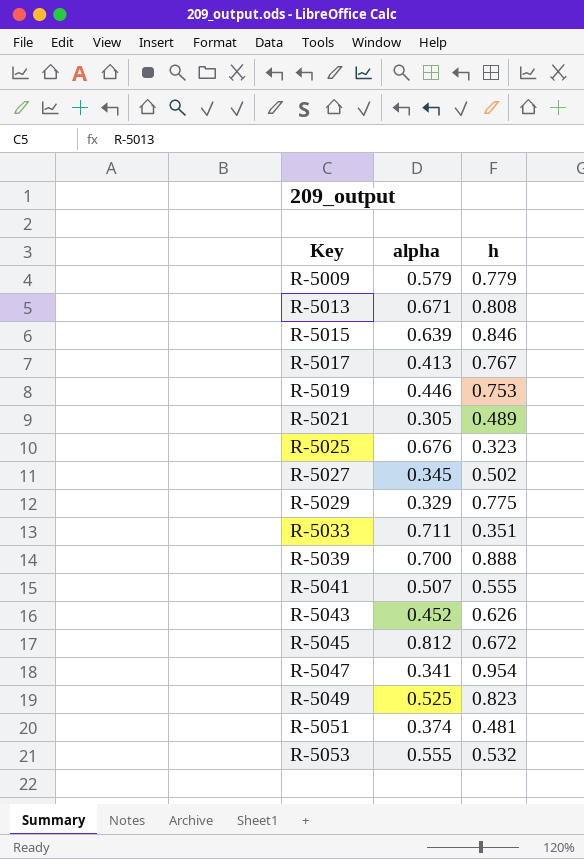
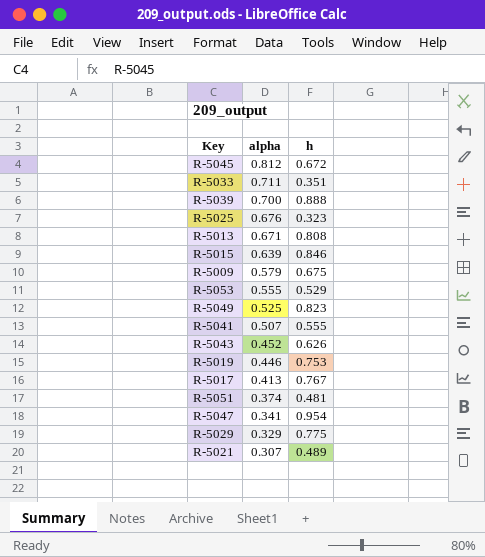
row order: Key ascending -> alpha descending
row R-5027: 0.345 | 0.502 -> none
R-5009 | h: 0.779 -> 0.675
R-5053 | h: 0.532 -> 0.529
R-5021 | alpha: 0.305 -> 0.307

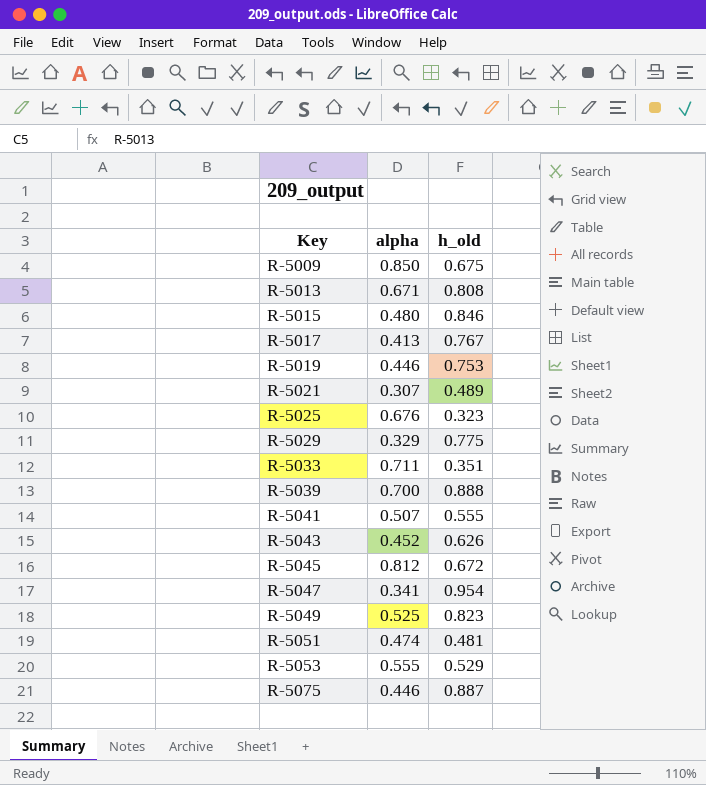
row order: alpha descending -> Key ascending
column name: h -> h_old
R-5009 | alpha: 0.579 -> 0.850
R-5015 | alpha: 0.639 -> 0.480
R-5051 | alpha: 0.374 -> 0.474
row R-5075: none -> 0.446 | 0.887

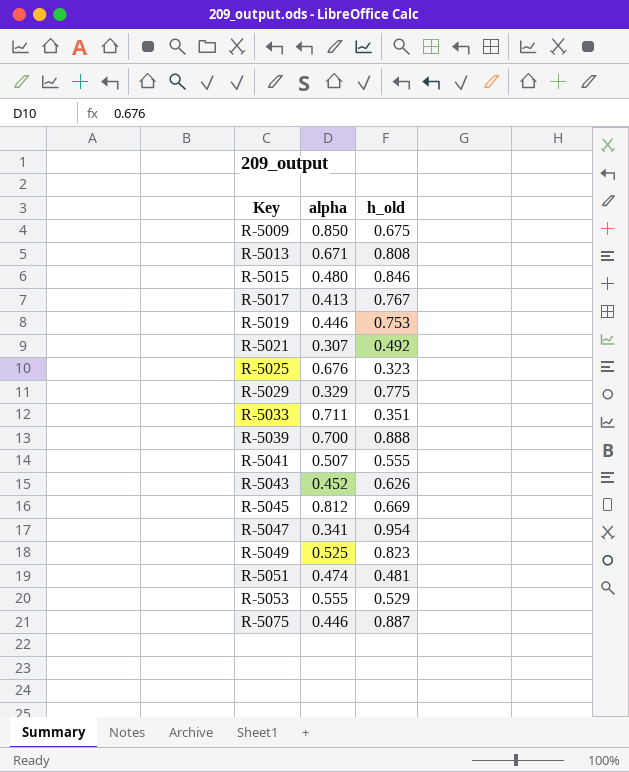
R-5021 | h_old: 0.489 -> 0.492
R-5045 | h_old: 0.672 -> 0.669

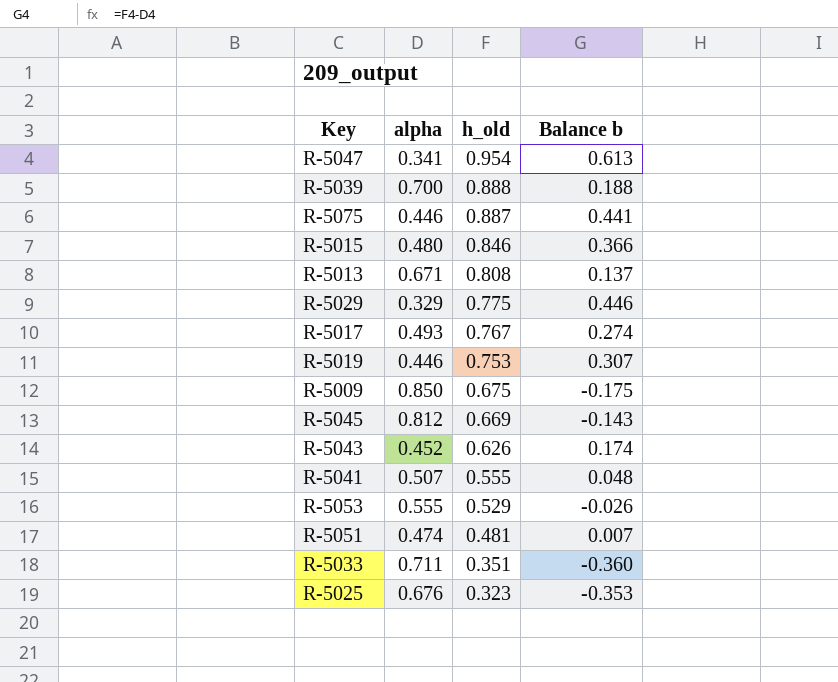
row order: Key ascending -> h_old descending
column Balance b | formula: none -> [h_old] - [alpha]
row R-5021: 0.307 | 0.492 -> none
row R-5049: 0.525 | 0.823 -> none
R-5017 | alpha: 0.413 -> 0.493

